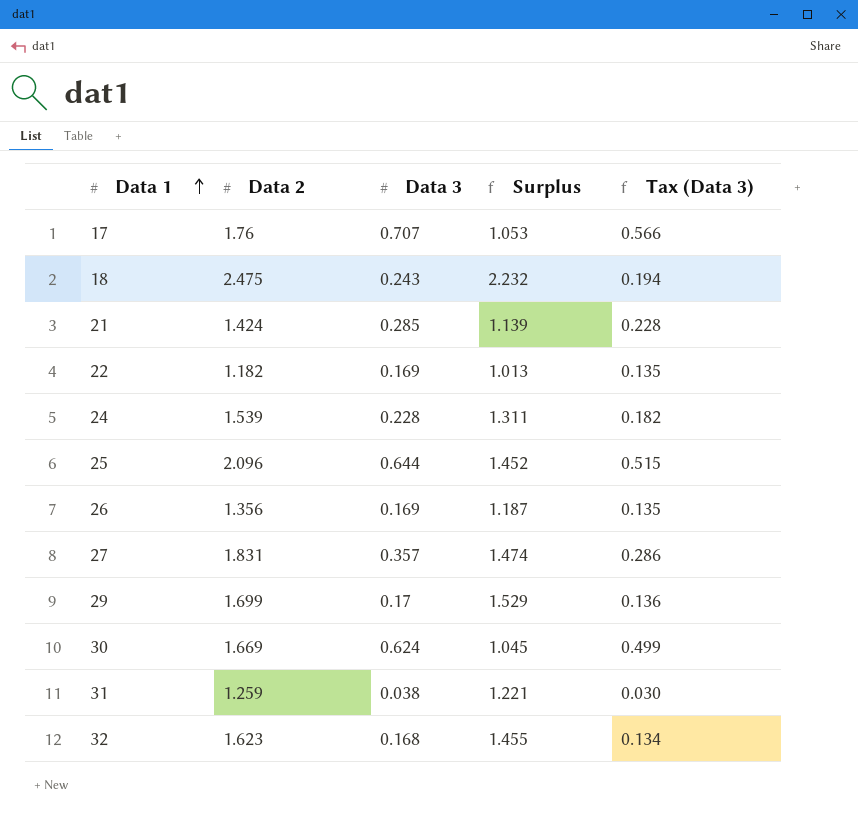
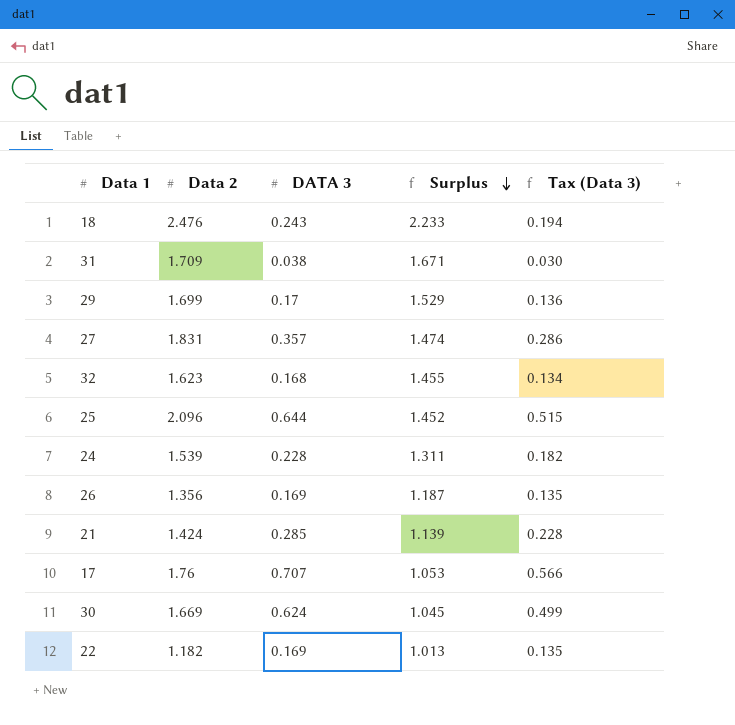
row order: Data 1 ascending -> Surplus descending
column name: Data 3 -> DATA 3
18 | Data 2: 2.475 -> 2.476
18 | Surplus: 2.232 -> 2.233
31 | Data 2: 1.259 -> 1.709
31 | Surplus: 1.221 -> 1.671

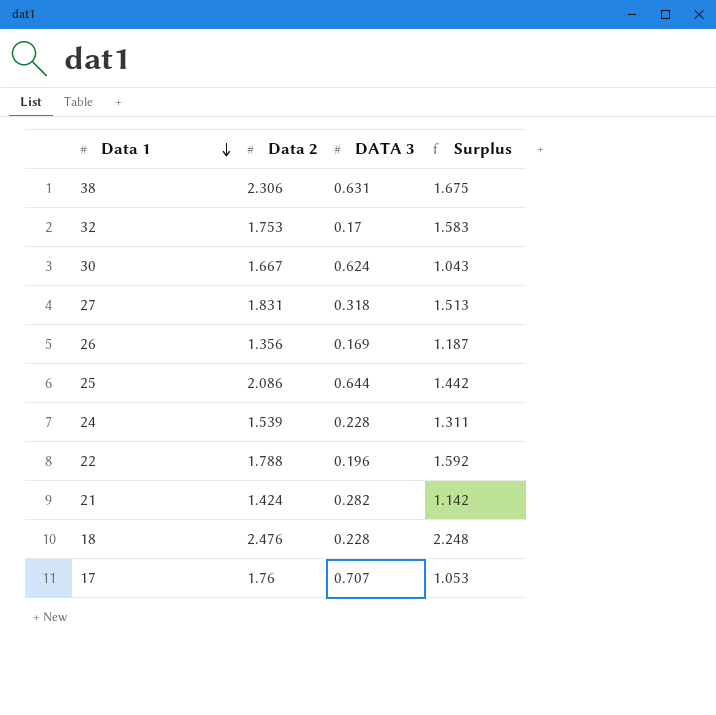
row order: Surplus descending -> Data 1 descending
column Tax (Data 3) | formula: [DATA 3] * 0.8 -> none
row 31: 1.709 | 0.038 | 1.671 | 0.030 -> none
row 29: 1.699 | 0.17 | 1.529 | 0.136 -> none
row 38: none -> 2.306 | 0.631 | 1.675
32 | Data 2: 1.623 -> 1.753
32 | DATA 3: 0.168 -> 0.17
32 | Surplus: 1.455 -> 1.583
30 | Data 2: 1.669 -> 1.667
30 | Surplus: 1.045 -> 1.043
27 | DATA 3: 0.357 -> 0.318
27 | Surplus: 1.474 -> 1.513
25 | Data 2: 2.096 -> 2.086
25 | Surplus: 1.452 -> 1.442
22 | Data 2: 1.182 -> 1.788
22 | DATA 3: 0.169 -> 0.196
22 | Surplus: 1.013 -> 1.592
21 | DATA 3: 0.285 -> 0.282
21 | Surplus: 1.139 -> 1.142
18 | DATA 3: 0.243 -> 0.228
18 | Surplus: 2.233 -> 2.248

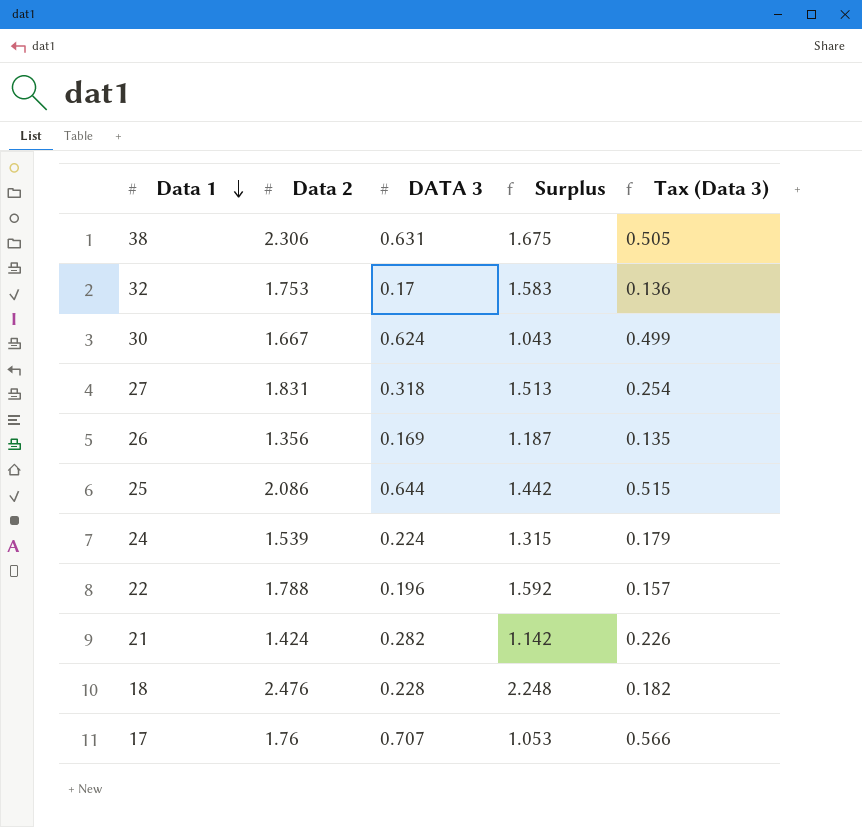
column Tax (Data 3) | formula: none -> [DATA 3] * 0.8
24 | DATA 3: 0.228 -> 0.224
24 | Surplus: 1.311 -> 1.315

